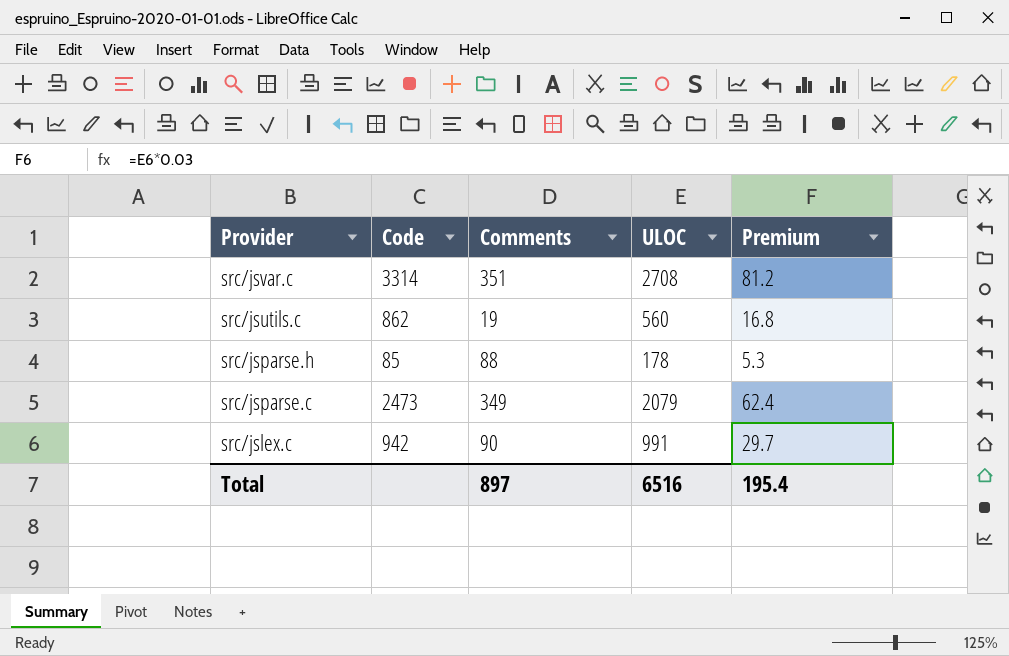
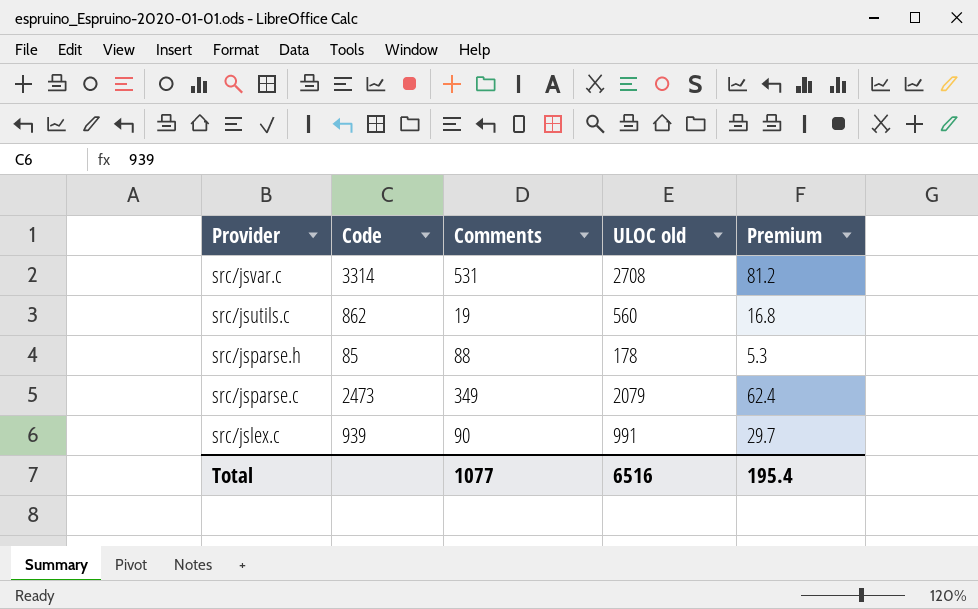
column name: ULOC -> ULOC old
src/jsvar.c | Comments: 351 -> 531
src/jslex.c | Code: 942 -> 939
Total | Comments: 897 -> 1077

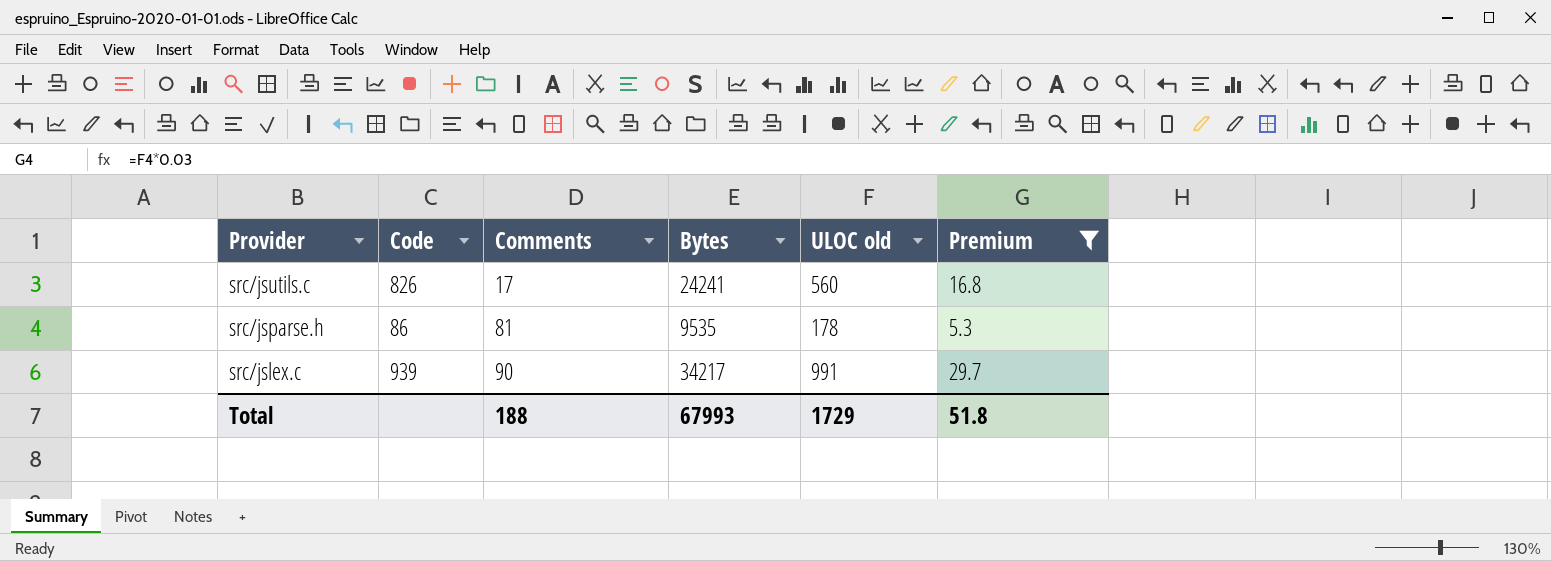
filter: none -> Premium <= 29.7
column Bytes | position: none -> 4
src/jsutils.c | Code: 862 -> 826
src/jsutils.c | Comments: 19 -> 17
src/jsparse.h | Code: 85 -> 86
src/jsparse.h | Comments: 88 -> 81
Total | Comments: 1077 -> 188
Total | ULOC old: 6516 -> 1729
Total | Premium: 195.4 -> 51.8

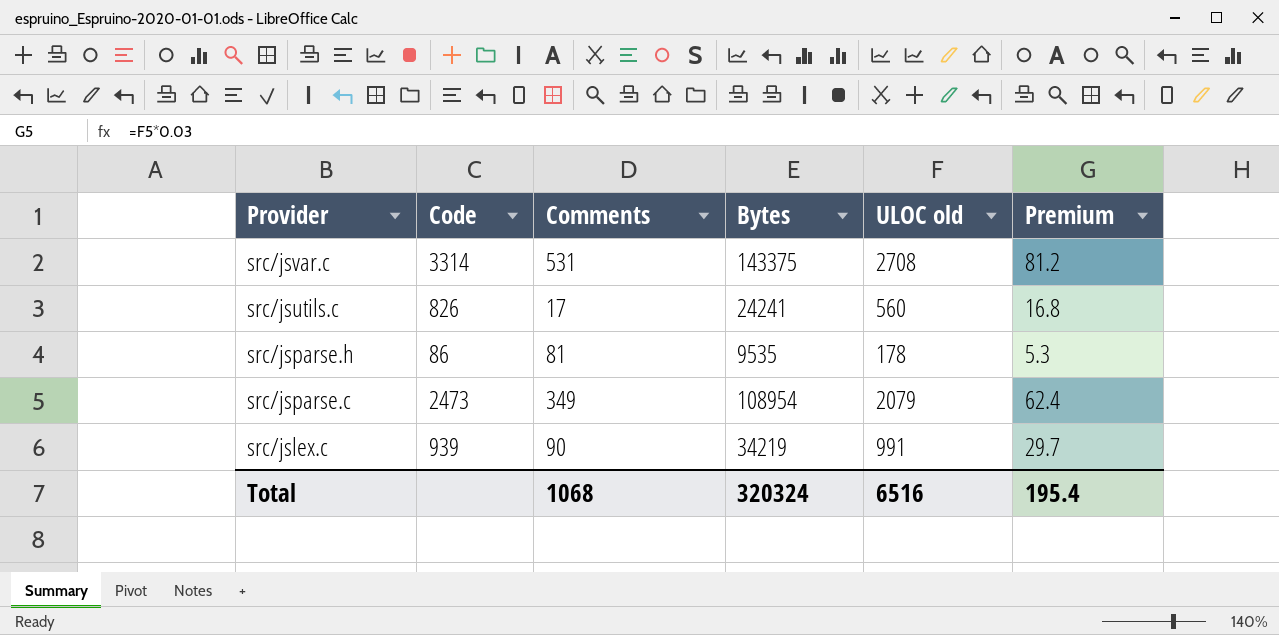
filter: Premium <= 29.7 -> none
src/jslex.c | Bytes: 34217 -> 34219
Total | Comments: 188 -> 1068
Total | Bytes: 67993 -> 320324
Total | ULOC old: 1729 -> 6516
Total | Premium: 51.8 -> 195.4

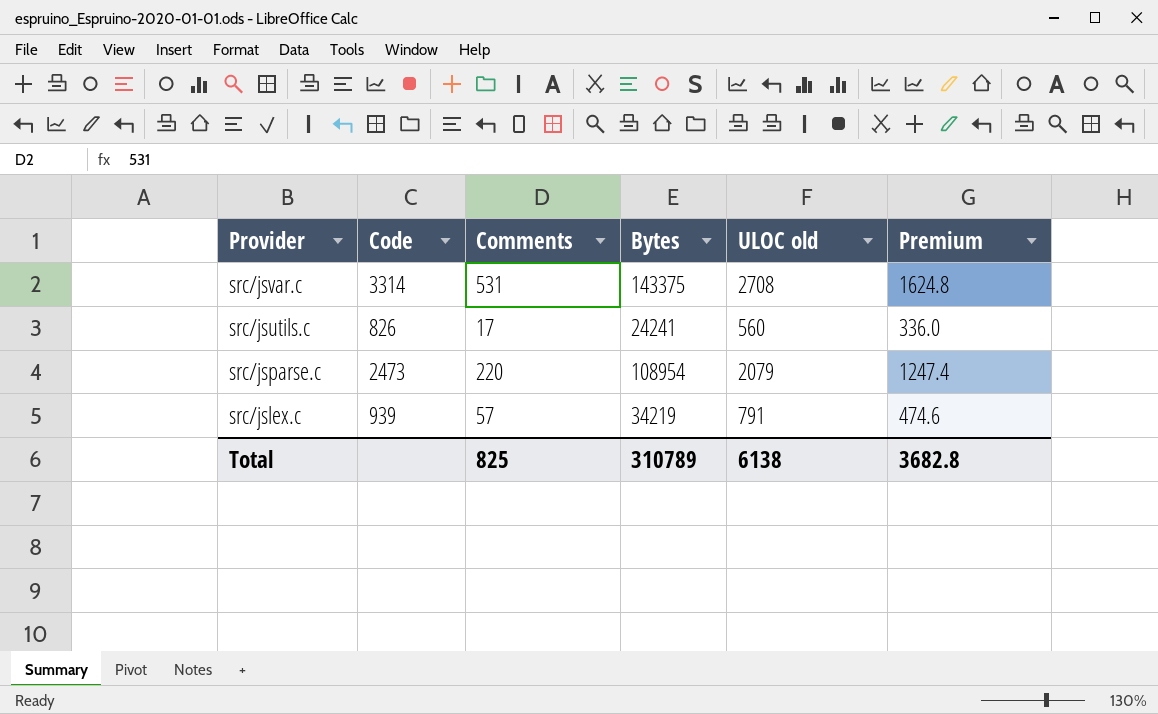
column Premium | formula: [ULOC old] * 0.03 -> [ULOC old] * 0.6
row src/jsparse.h: 86 | 81 | 9535 | 178 | 5.3 -> none
src/jsparse.c | Comments: 349 -> 220
src/jslex.c | Comments: 90 -> 57
src/jslex.c | ULOC old: 991 -> 791
Total | Comments: 1068 -> 825
Total | Bytes: 320324 -> 310789
Total | ULOC old: 6516 -> 6138
Total | Premium: 195.4 -> 3682.8

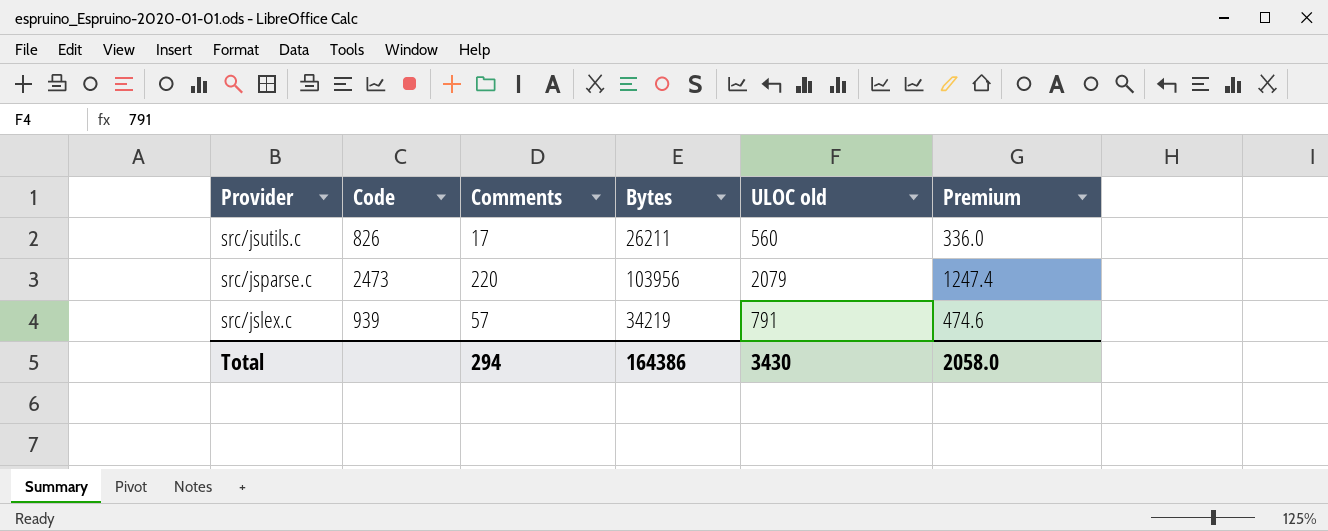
row src/jsvar.c: 3314 | 531 | 143375 | 2708 | 1624.8 -> none
src/jsutils.c | Bytes: 24241 -> 26211
src/jsparse.c | Bytes: 108954 -> 103956
Total | Comments: 825 -> 294
Total | Bytes: 310789 -> 164386
Total | ULOC old: 6138 -> 3430
Total | Premium: 3682.8 -> 2058.0

